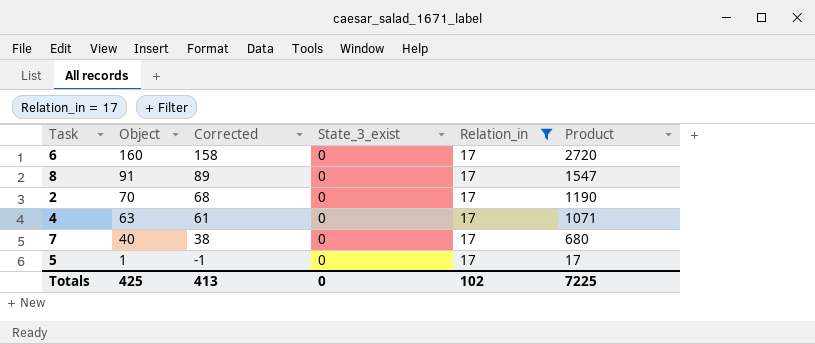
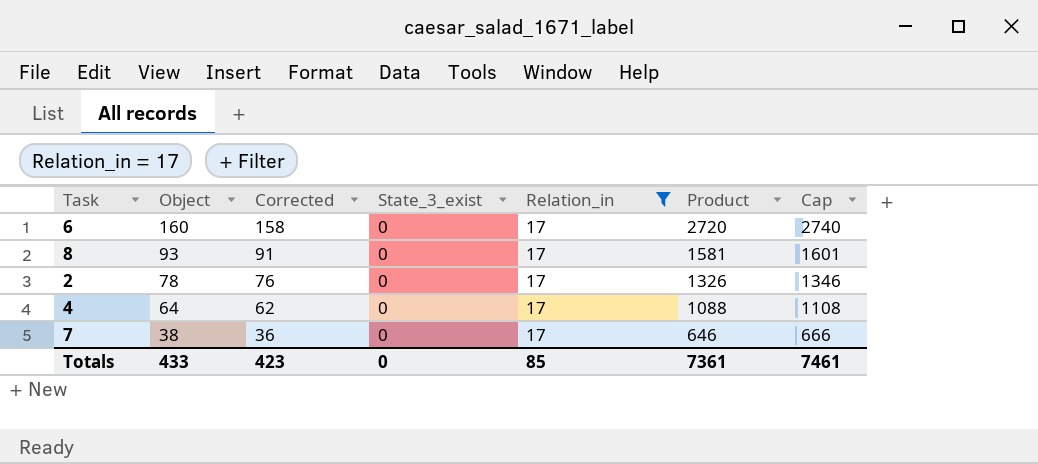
column Cap | formula: none -> [Product] + 20
row 5: 1 | -1 | 0 | 17 | 17 -> none
8 | Object: 91 -> 93
8 | Corrected: 89 -> 91
8 | Product: 1547 -> 1581
2 | Object: 70 -> 78
2 | Corrected: 68 -> 76
2 | Product: 1190 -> 1326
4 | Object: 63 -> 64
4 | Corrected: 61 -> 62
4 | Product: 1071 -> 1088
7 | Object: 40 -> 38
7 | Corrected: 38 -> 36
7 | Product: 680 -> 646
Totals | Object: 425 -> 433
Totals | Corrected: 413 -> 423
Totals | Relation_in: 102 -> 85
Totals | Product: 7225 -> 7361

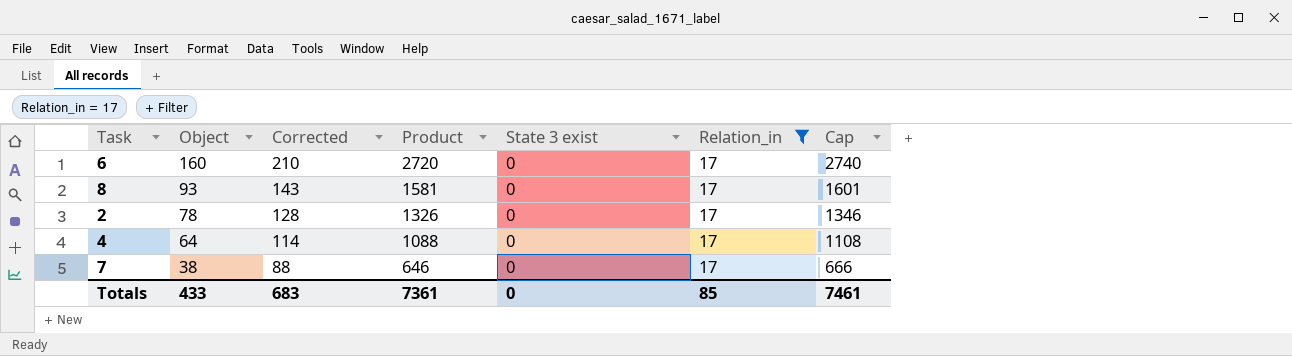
column Corrected | formula: [Object] - 2 -> [Object] + 50
column Product | position: 6 -> 4
column name: State_3_exist -> State 3 exist
Totals | Corrected: 423 -> 683

